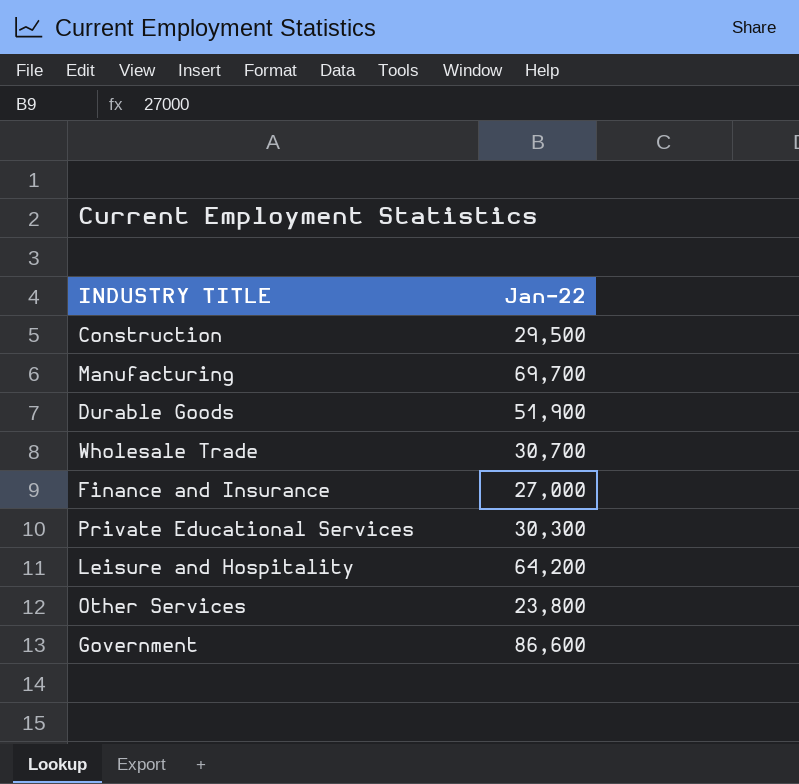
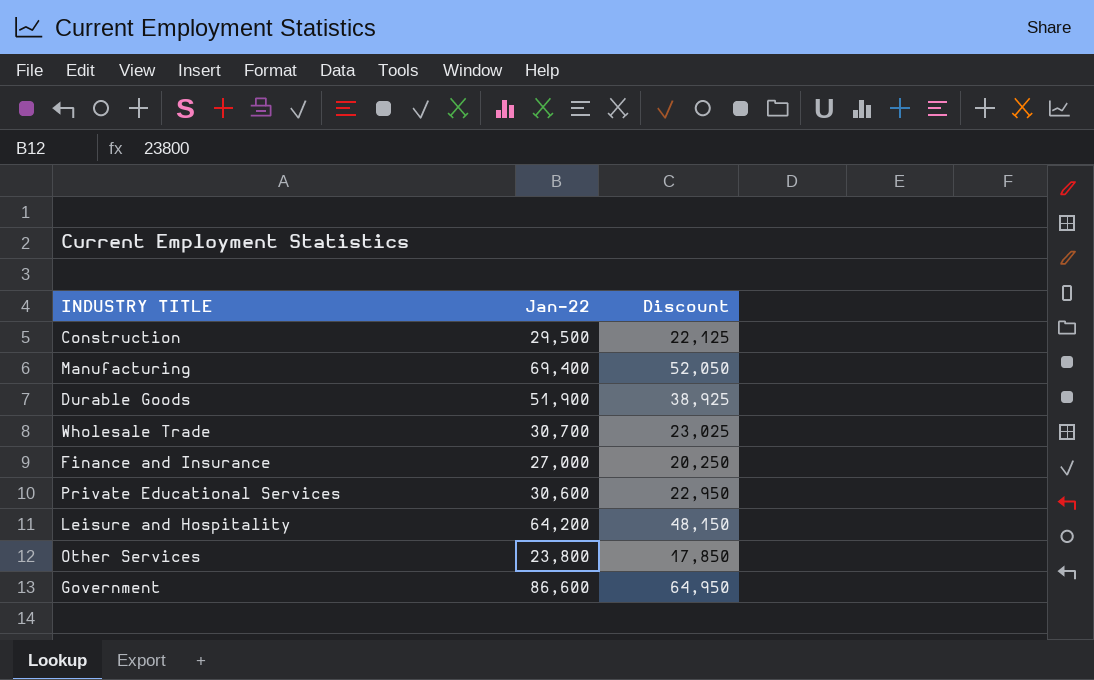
column Discount | formula: none -> [Jan-22] * 0.75
Manufacturing | Jan-22: 69,700 -> 69,400
Private Educational Services | Jan-22: 30,300 -> 30,600

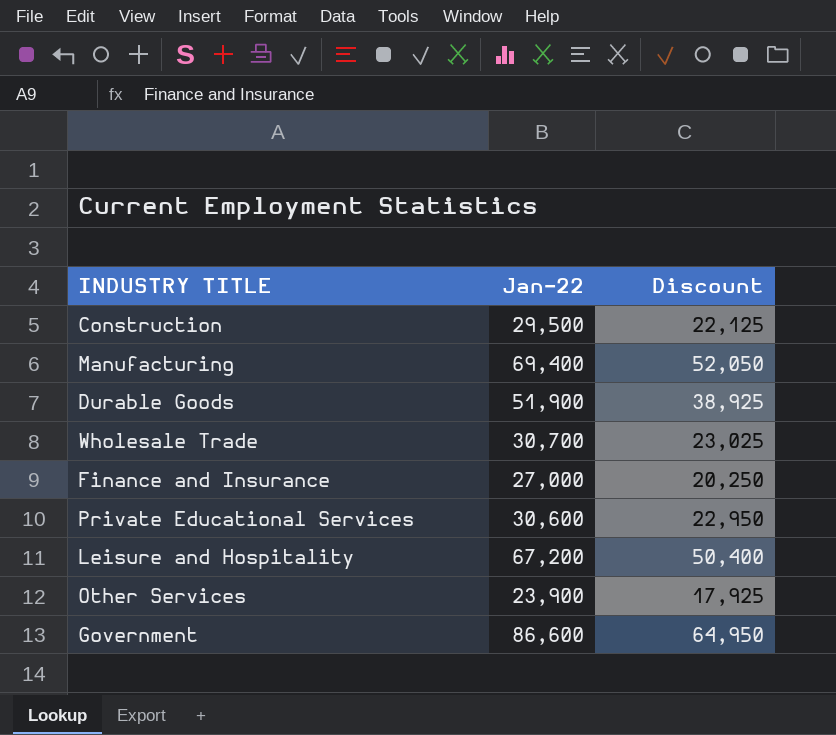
Leisure and Hospitality | Jan-22: 64,200 -> 67,200
Leisure and Hospitality | Discount: 48,150 -> 50,400
Other Services | Jan-22: 23,800 -> 23,900
Other Services | Discount: 17,850 -> 17,925

